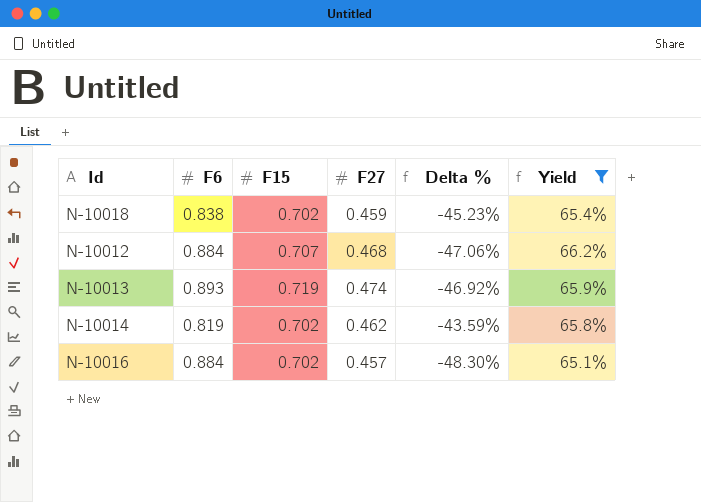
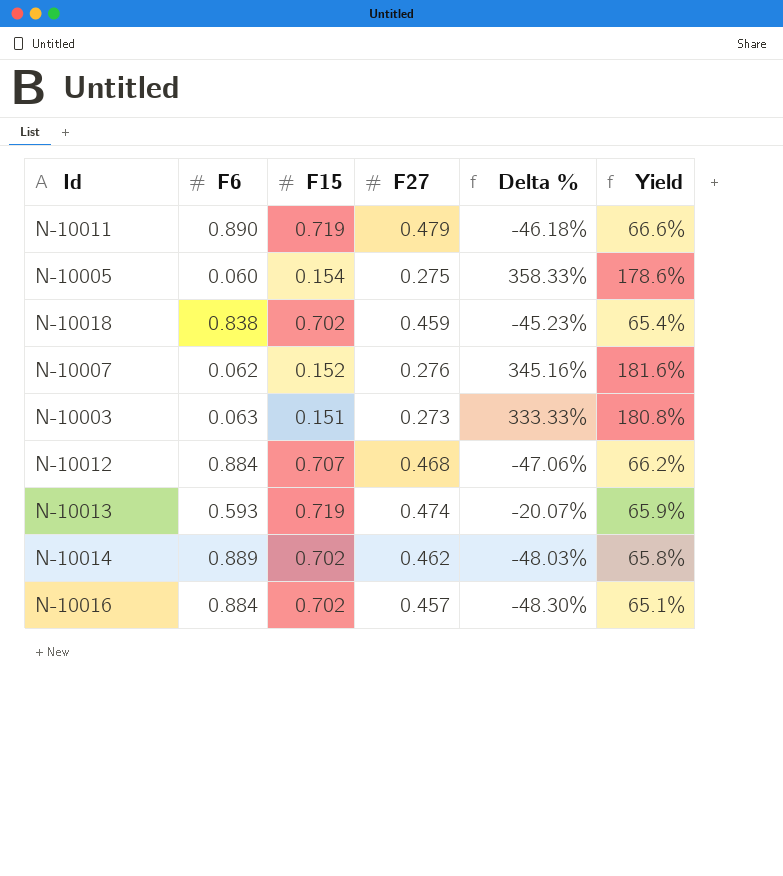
filter: Yield <= 66.2% -> none
N-10013 | F6: 0.893 -> 0.593
N-10013 | Delta %: -46.92% -> -20.07%
N-10014 | F6: 0.819 -> 0.889
N-10014 | Delta %: -43.59% -> -48.03%

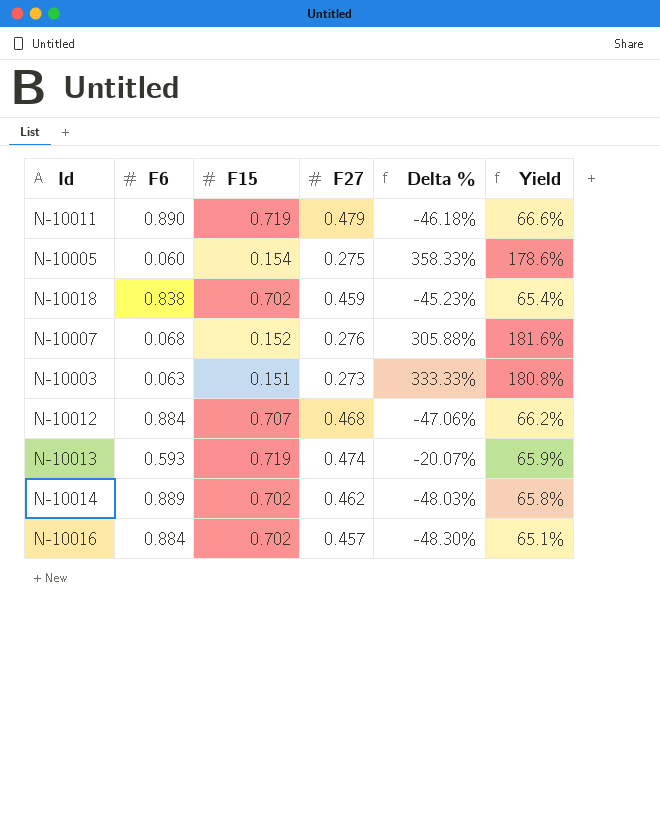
N-10007 | F6: 0.062 -> 0.068
N-10007 | Delta %: 345.16% -> 305.88%

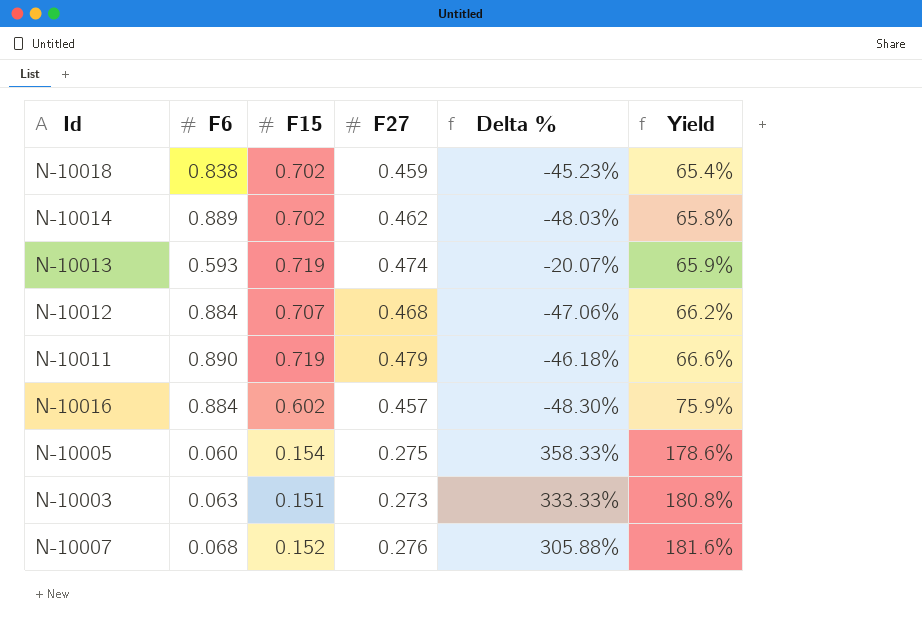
row order: none -> Yield ascending
N-10016 | F15: 0.702 -> 0.602
N-10016 | Yield: 65.1% -> 75.9%

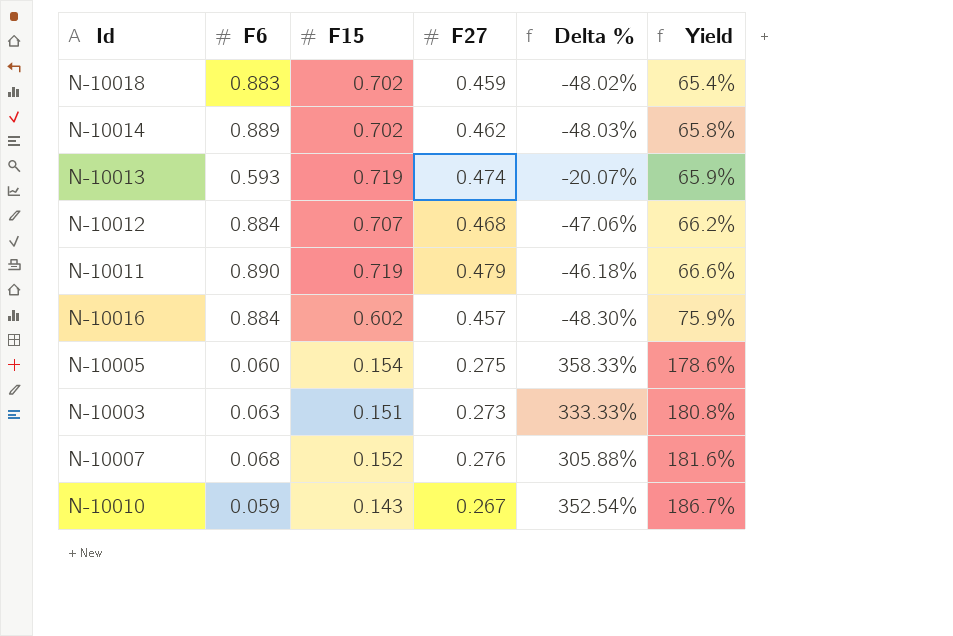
N-10018 | F6: 0.838 -> 0.883
N-10018 | Delta %: -45.23% -> -48.02%
row N-10010: none -> 0.059 | 0.143 | 0.267 | 352.54% | 186.7%

